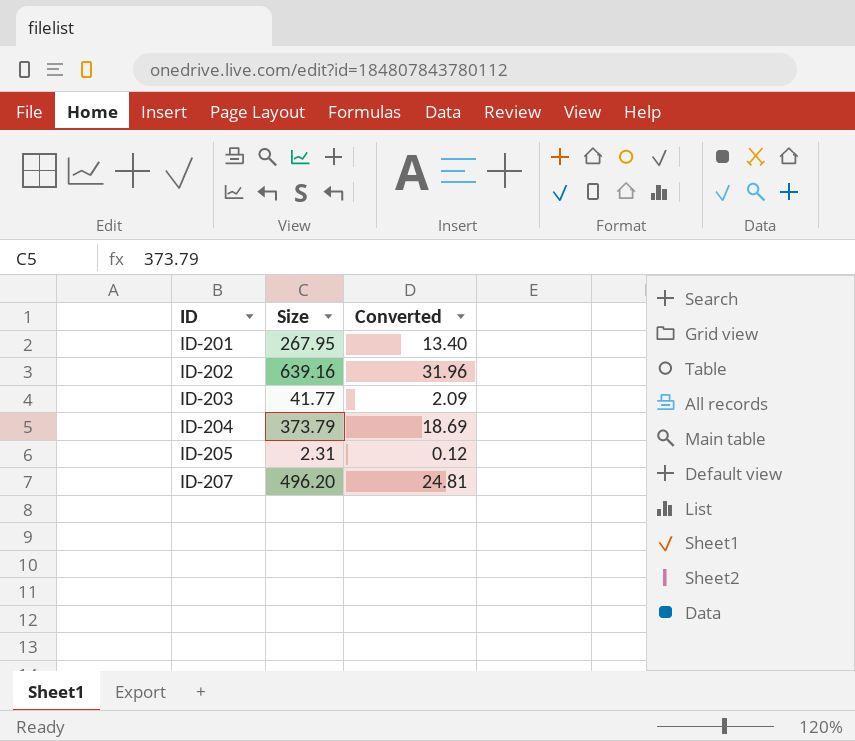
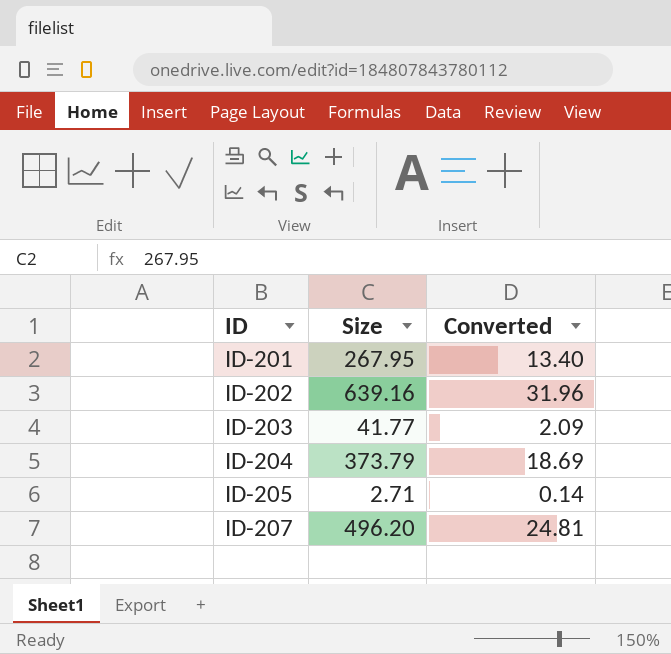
ID-205 | Size: 2.31 -> 2.71
ID-205 | Converted: 0.12 -> 0.14

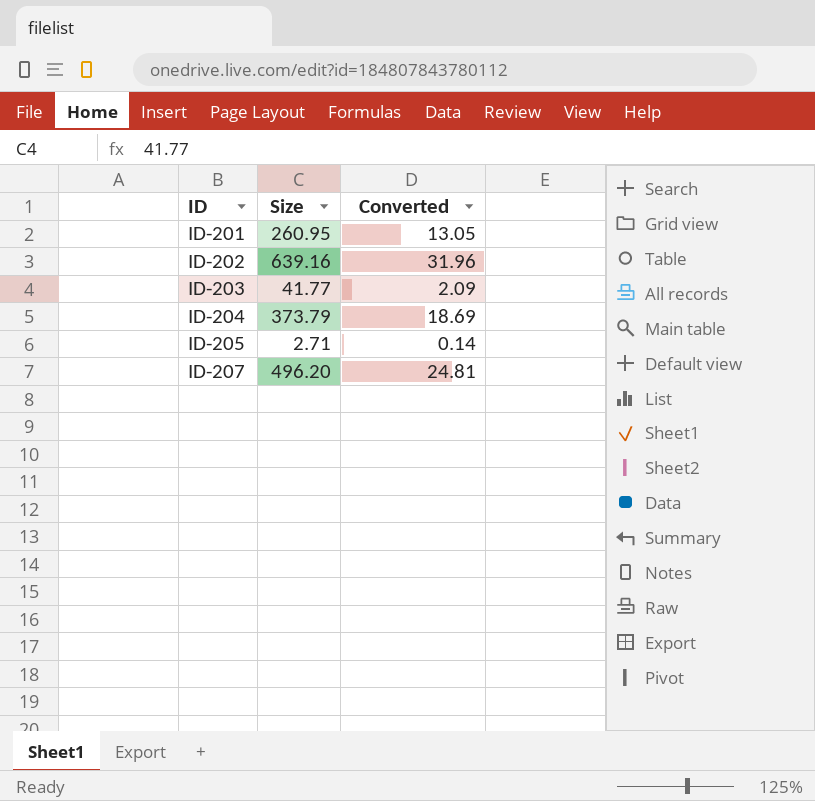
ID-201 | Size: 267.95 -> 260.95
ID-201 | Converted: 13.40 -> 13.05

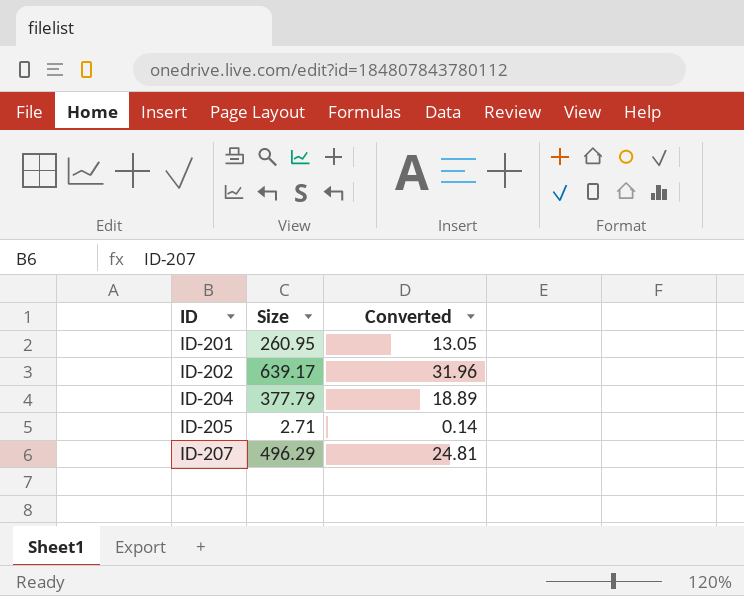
row ID-203: 41.77 | 2.09 -> none
ID-202 | Size: 639.16 -> 639.17
ID-204 | Size: 373.79 -> 377.79
ID-204 | Converted: 18.69 -> 18.89
ID-207 | Size: 496.20 -> 496.29

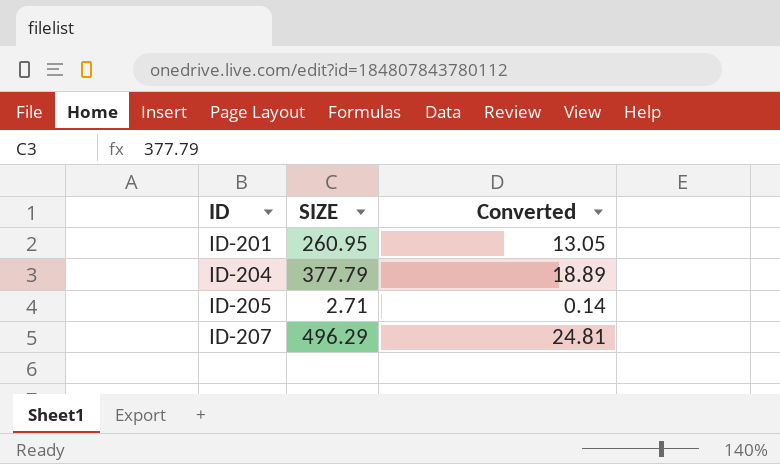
column name: Size -> SIZE
row ID-202: 639.17 | 31.96 -> none

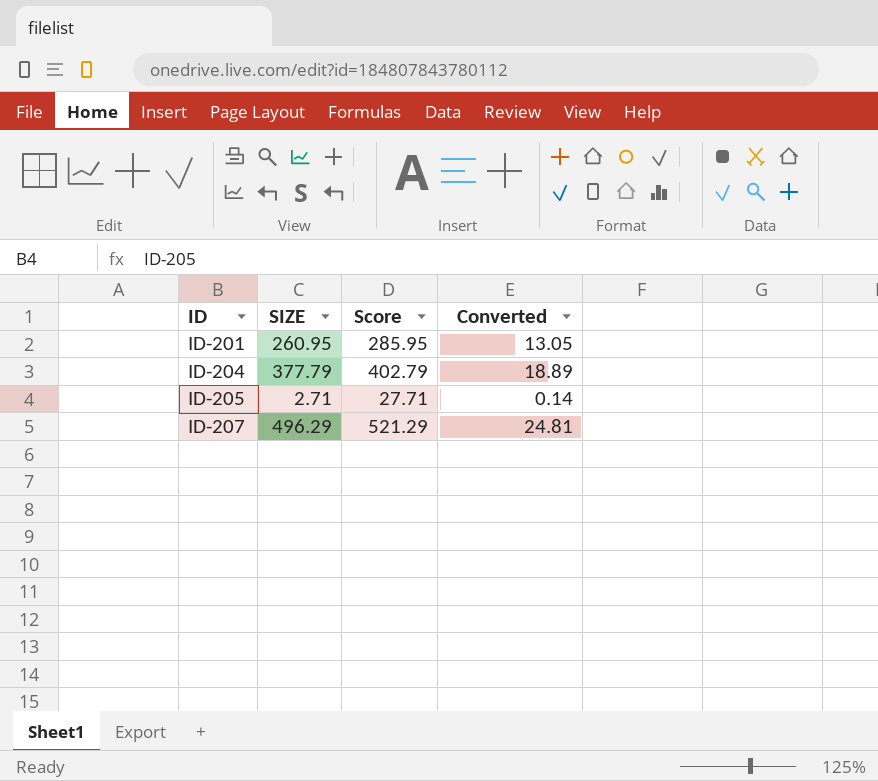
column Score | formula: none -> [SIZE] + 25

